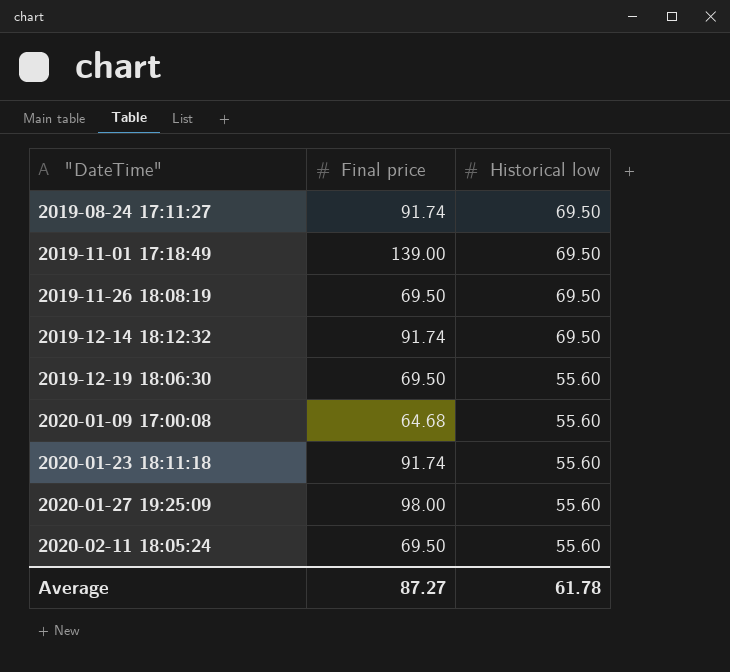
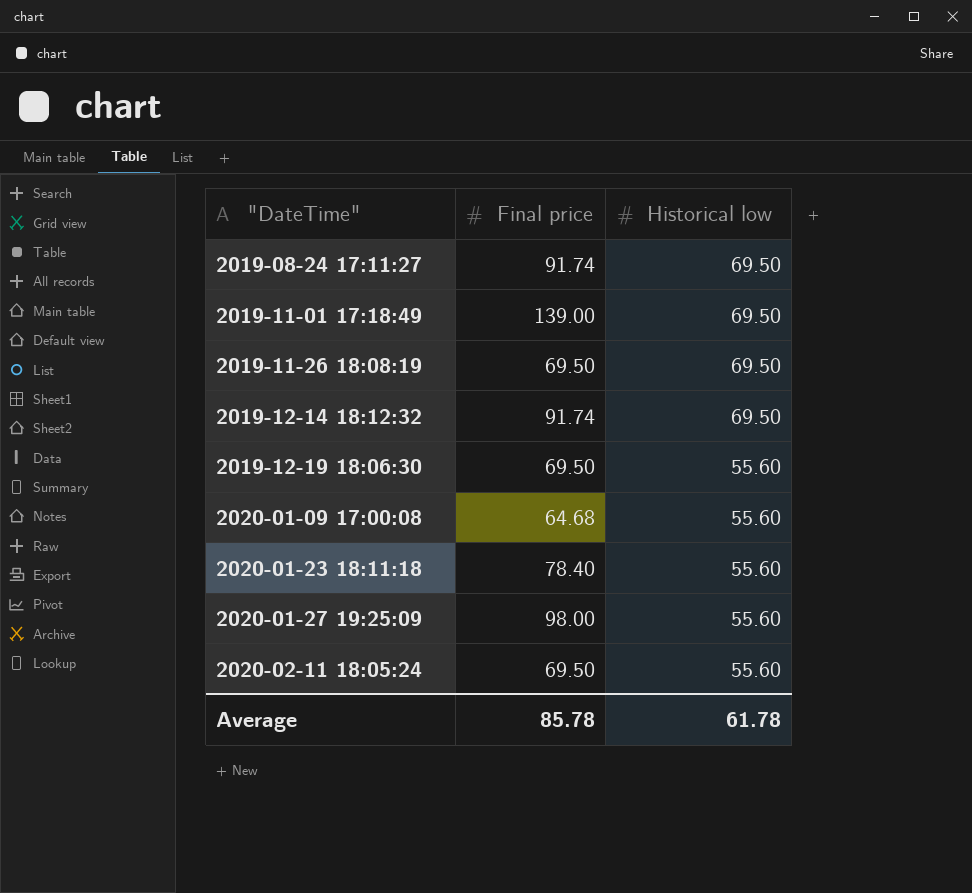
2020-01-23 18:11:18 | Final price: 91.74 -> 78.40
Average | Final price: 87.27 -> 85.78

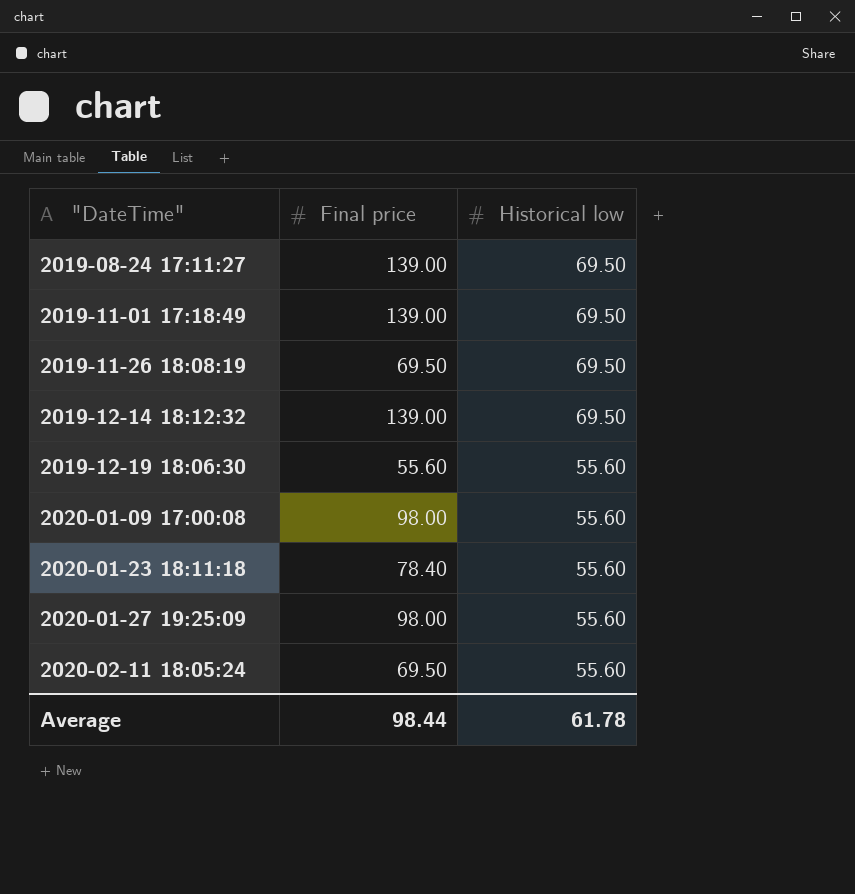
2019-08-24 17:11:27 | Final price: 91.74 -> 139.00
2019-12-14 18:12:32 | Final price: 91.74 -> 139.00
2019-12-19 18:06:30 | Final price: 69.50 -> 55.60
2020-01-09 17:00:08 | Final price: 64.68 -> 98.00
Average | Final price: 85.78 -> 98.44

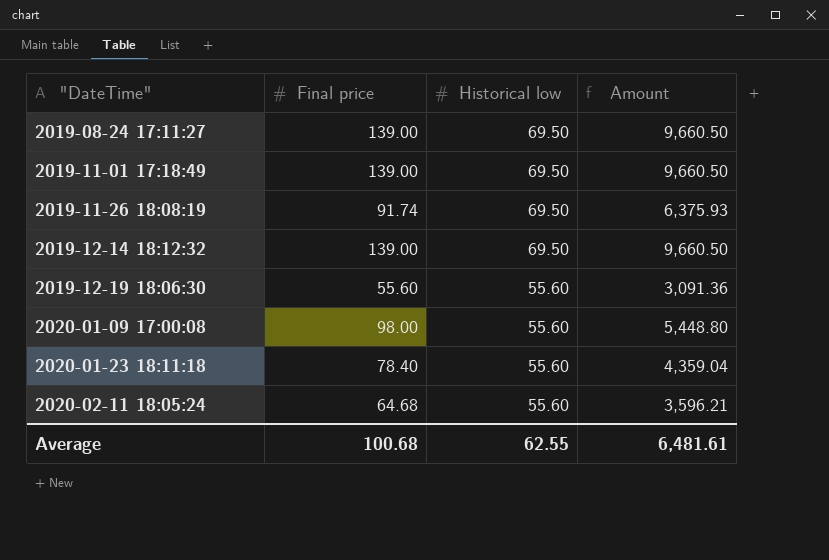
column Amount | formula: none -> [Final price] * [Historical low]
row 2020-01-27 19:25:09: 98.00 | 55.60 -> none
2019-11-26 18:08:19 | Final price: 69.50 -> 91.74
2020-02-11 18:05:24 | Final price: 69.50 -> 64.68
Average | Final price: 98.44 -> 100.68
Average | Historical low: 61.78 -> 62.55

